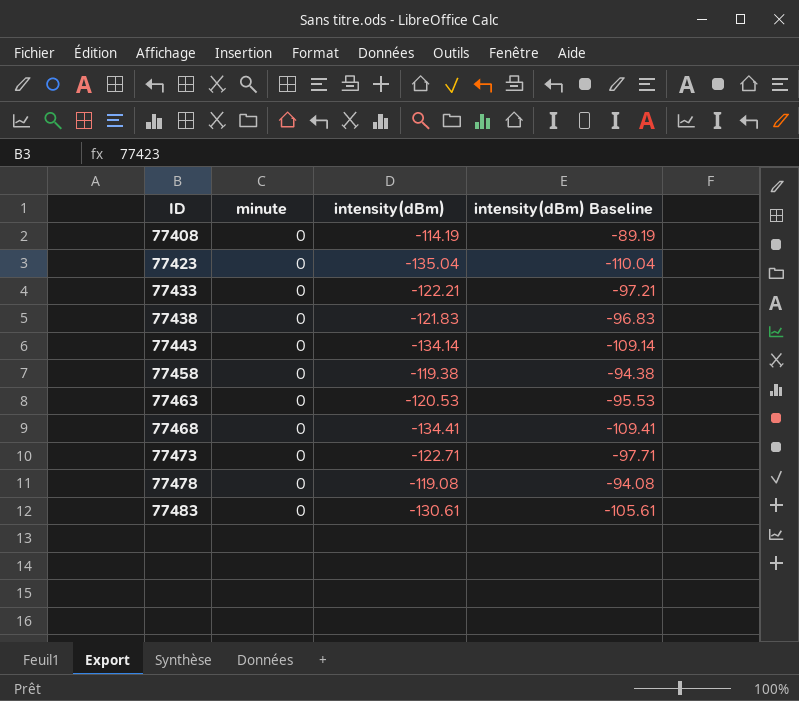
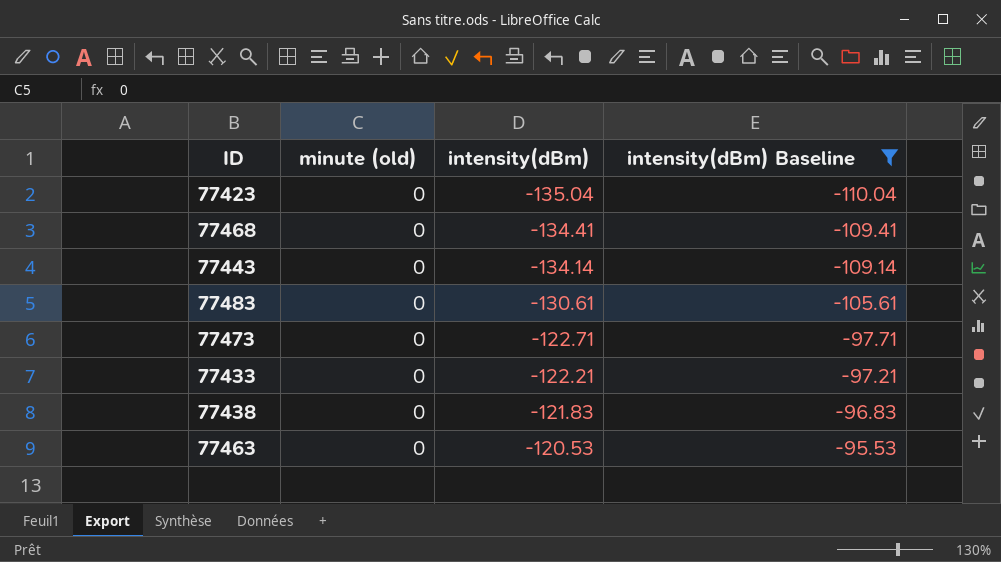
filter: none -> intensity(dBm) Baseline <= -95.53
row order: ID ascending -> intensity(dBm) ascending
column name: minute -> minute (old)

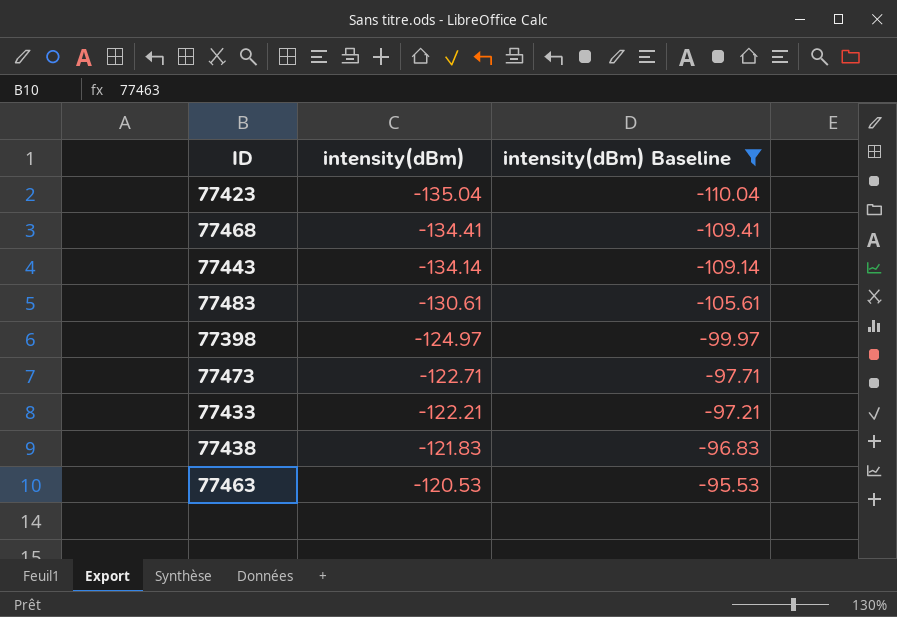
column minute (old) | position: 2 -> none
row 77398: none -> -124.97 | -99.97

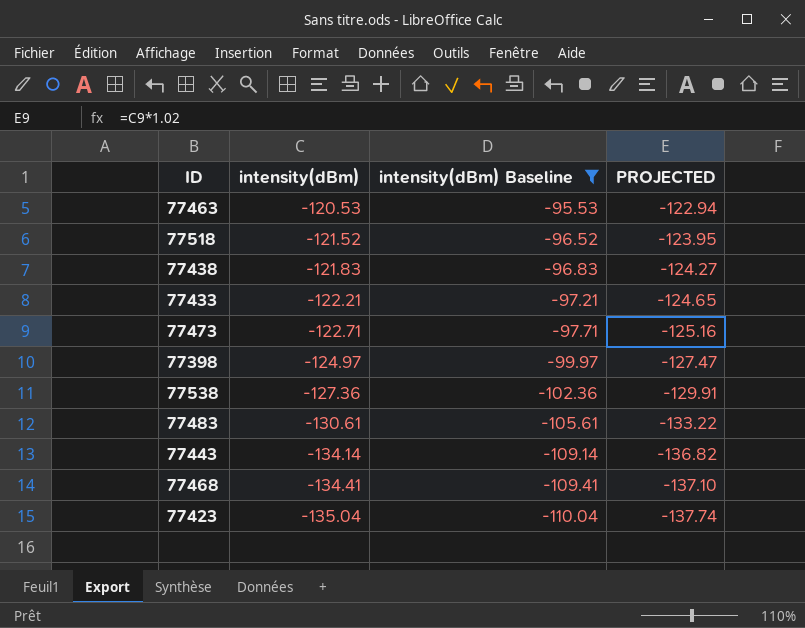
row order: intensity(dBm) ascending -> intensity(dBm) descending
column PROJECTED | formula: none -> [intensity(dBm)] * 1.02
row 77518: none -> -121.52 | -96.52 | -123.95
row 77538: none -> -127.36 | -102.36 | -129.91

